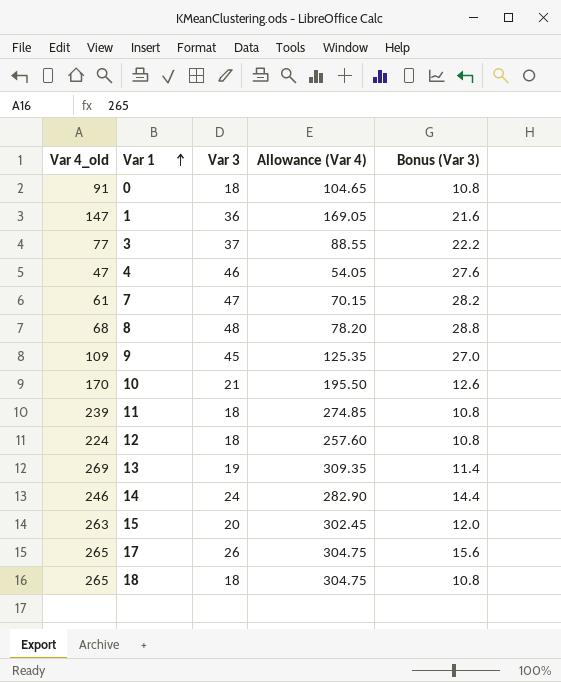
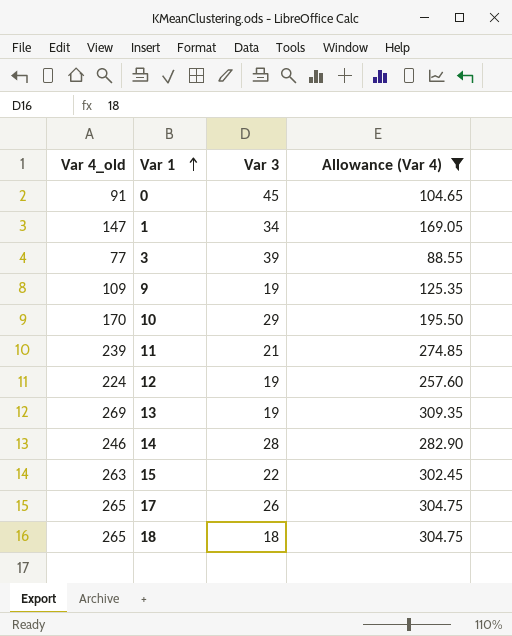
filter: none -> Allowance (Var 4) >= 88.55
column Bonus (Var 3) | formula: [Var 3] * 0.6 -> none
0 | Var 3: 18 -> 45
1 | Var 3: 36 -> 34
3 | Var 3: 37 -> 39
9 | Var 3: 45 -> 19
10 | Var 3: 21 -> 29
11 | Var 3: 18 -> 21
12 | Var 3: 18 -> 19
14 | Var 3: 24 -> 28
15 | Var 3: 20 -> 22

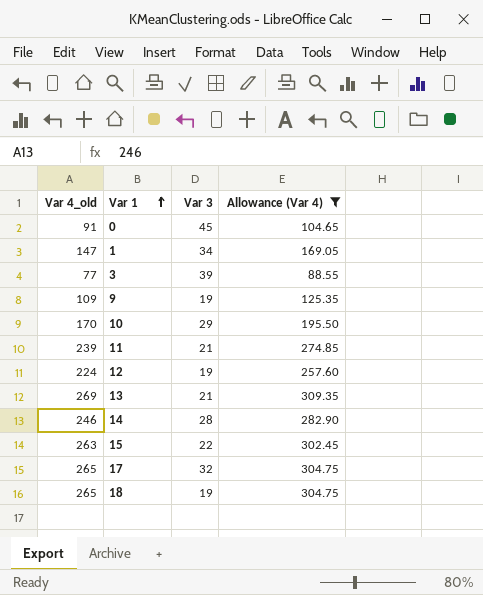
13 | Var 3: 19 -> 21
17 | Var 3: 26 -> 32
18 | Var 3: 18 -> 19

